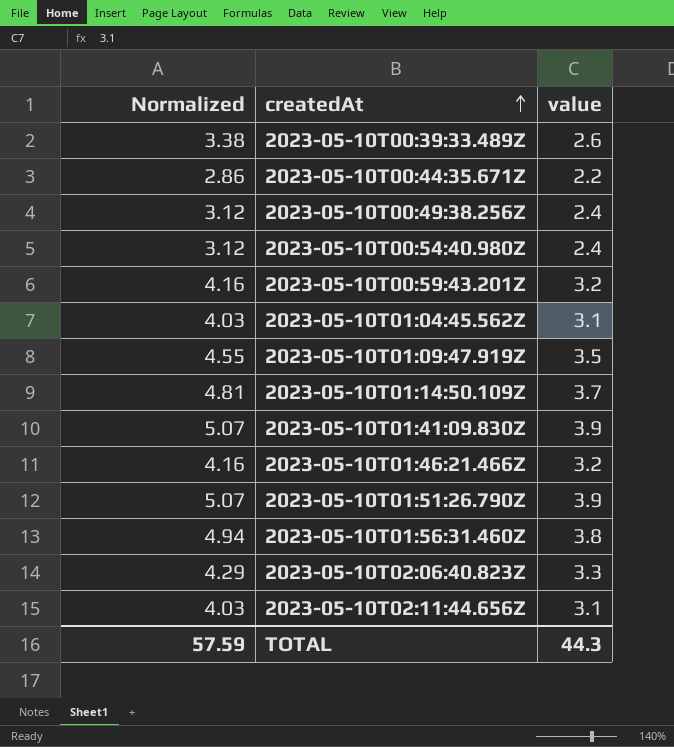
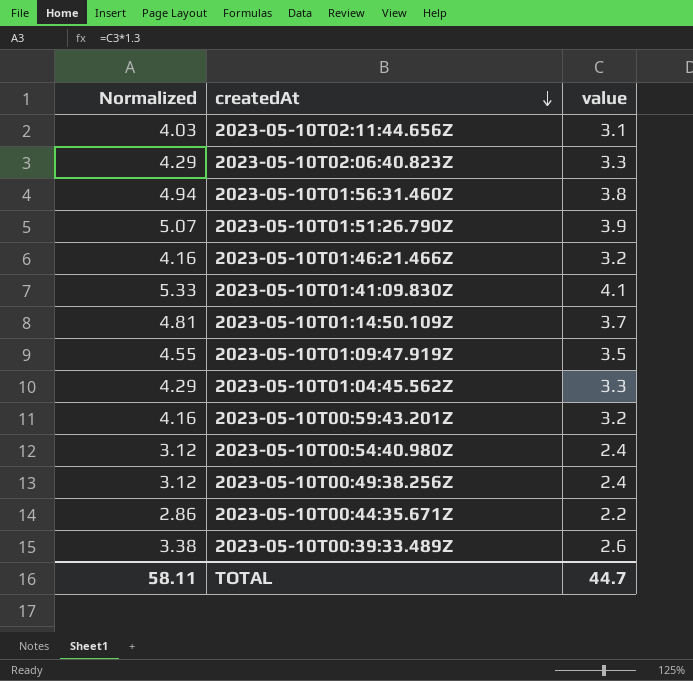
row order: createdAt ascending -> createdAt descending
2023-05-10T01:41:09.830Z | Normalized: 5.07 -> 5.33
2023-05-10T01:41:09.830Z | value: 3.9 -> 4.1
2023-05-10T01:04:45.562Z | Normalized: 4.03 -> 4.29
2023-05-10T01:04:45.562Z | value: 3.1 -> 3.3
TOTAL | Normalized: 57.59 -> 58.11
TOTAL | value: 44.3 -> 44.7

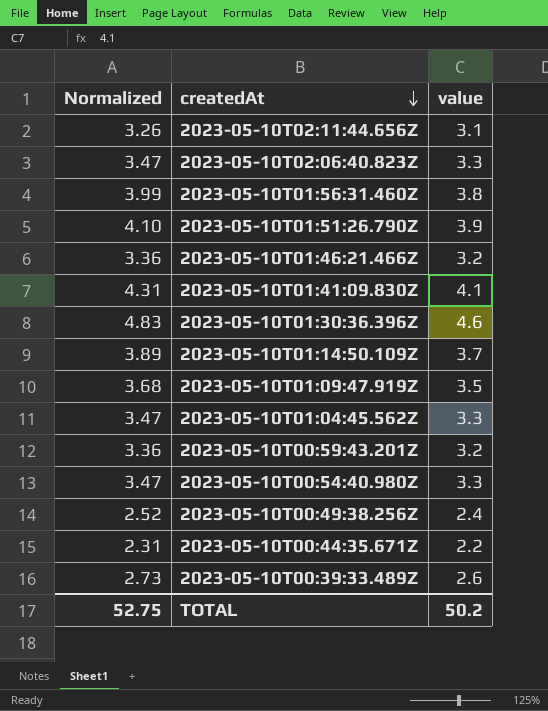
column Normalized | formula: [value] * 1.3 -> [value] * 1.05
row 2023-05-10T01:30:36.396Z: none -> 4.83 | 4.6
2023-05-10T00:54:40.980Z | value: 2.4 -> 3.3
TOTAL | Normalized: 58.11 -> 52.75
TOTAL | value: 44.7 -> 50.2

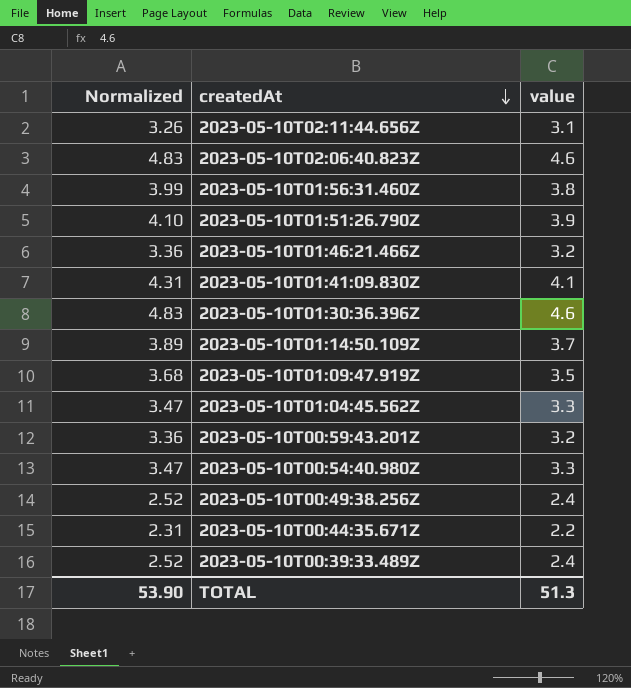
2023-05-10T02:06:40.823Z | Normalized: 3.47 -> 4.83
2023-05-10T02:06:40.823Z | value: 3.3 -> 4.6
2023-05-10T00:39:33.489Z | Normalized: 2.73 -> 2.52
2023-05-10T00:39:33.489Z | value: 2.6 -> 2.4
TOTAL | Normalized: 52.75 -> 53.90
TOTAL | value: 50.2 -> 51.3

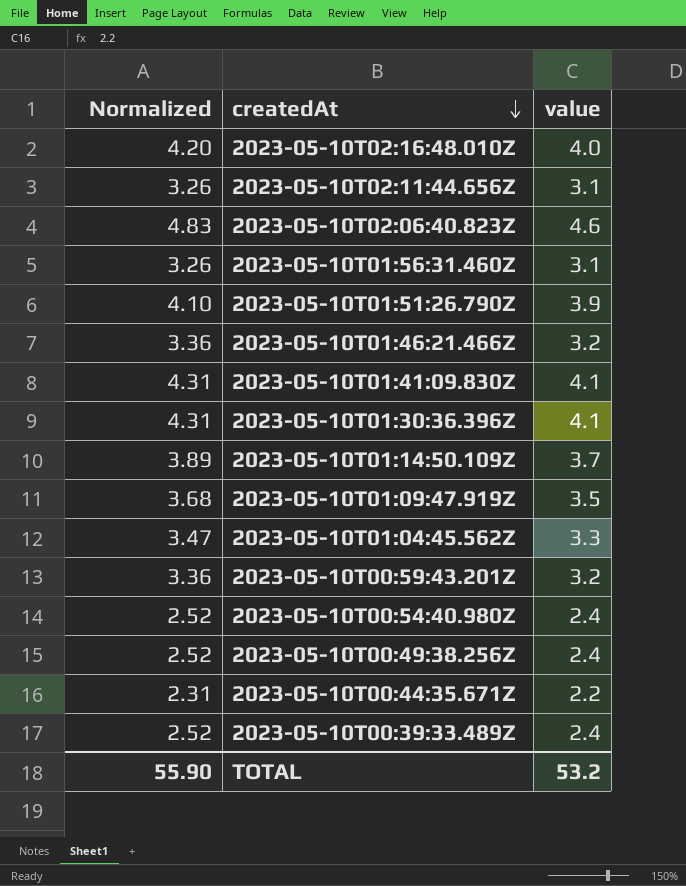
row 2023-05-10T02:16:48.010Z: none -> 4.20 | 4.0
2023-05-10T01:56:31.460Z | Normalized: 3.99 -> 3.26
2023-05-10T01:56:31.460Z | value: 3.8 -> 3.1
2023-05-10T01:30:36.396Z | Normalized: 4.83 -> 4.31
2023-05-10T01:30:36.396Z | value: 4.6 -> 4.1
2023-05-10T00:54:40.980Z | Normalized: 3.47 -> 2.52
2023-05-10T00:54:40.980Z | value: 3.3 -> 2.4
TOTAL | Normalized: 53.90 -> 55.90
TOTAL | value: 51.3 -> 53.2

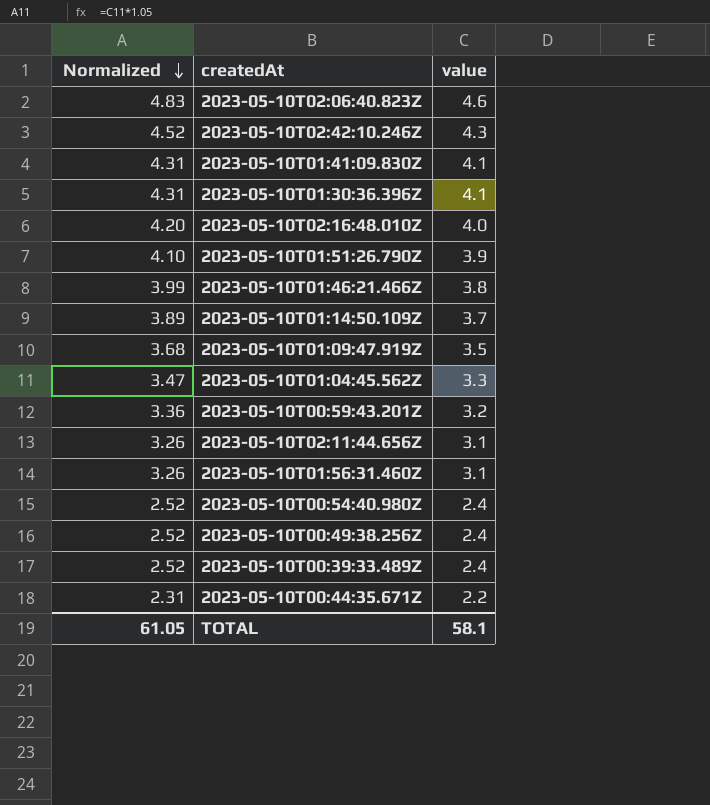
row order: createdAt descending -> Normalized descending
row 2023-05-10T02:42:10.246Z: none -> 4.52 | 4.3
2023-05-10T01:46:21.466Z | Normalized: 3.36 -> 3.99
2023-05-10T01:46:21.466Z | value: 3.2 -> 3.8
TOTAL | Normalized: 55.90 -> 61.05
TOTAL | value: 53.2 -> 58.1

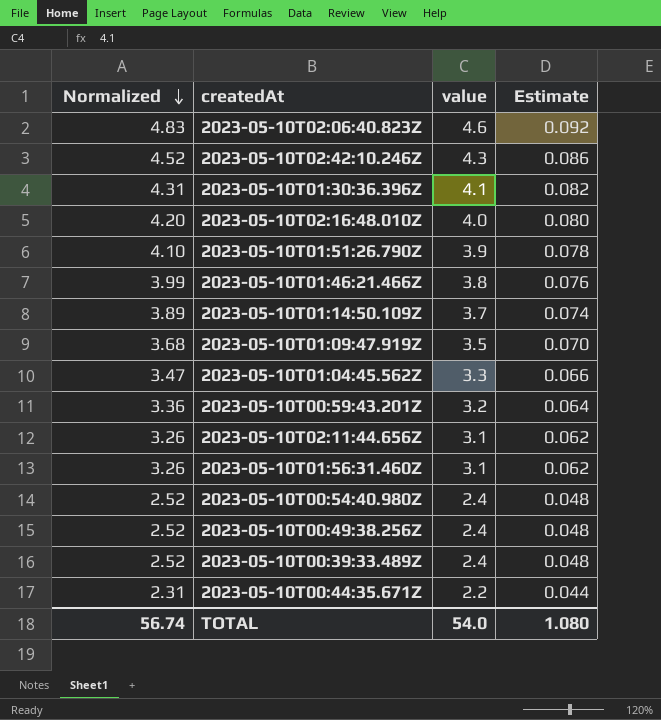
column Estimate | formula: none -> [value] * 0.02
row 2023-05-10T01:41:09.830Z: 4.31 | 4.1 -> none
TOTAL | Normalized: 61.05 -> 56.74
TOTAL | value: 58.1 -> 54.0

